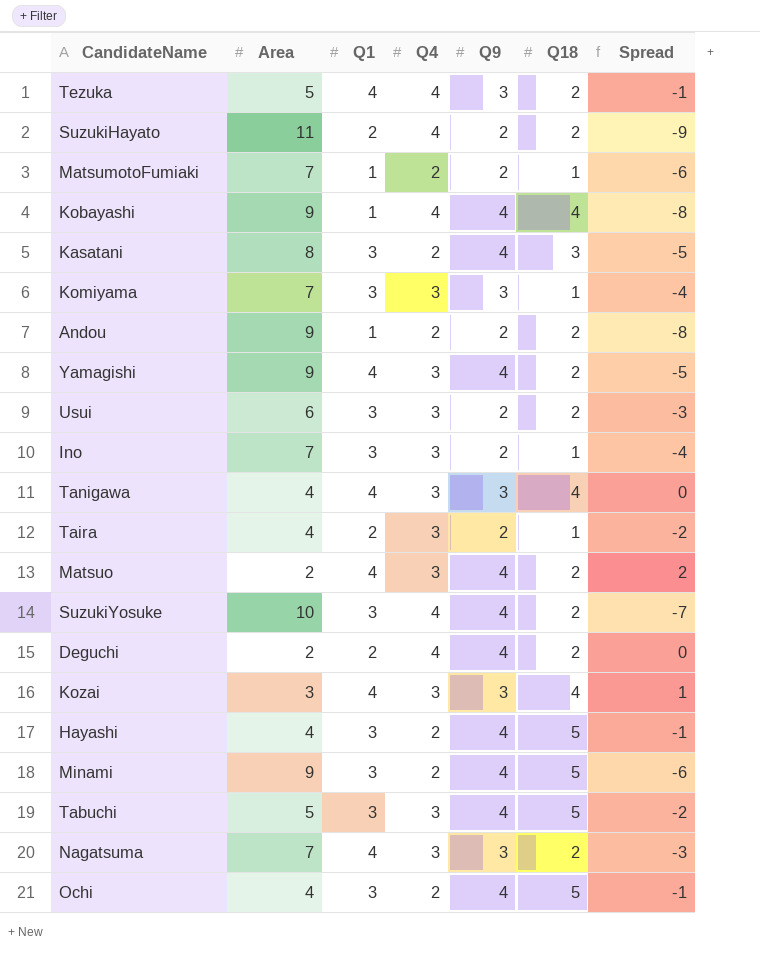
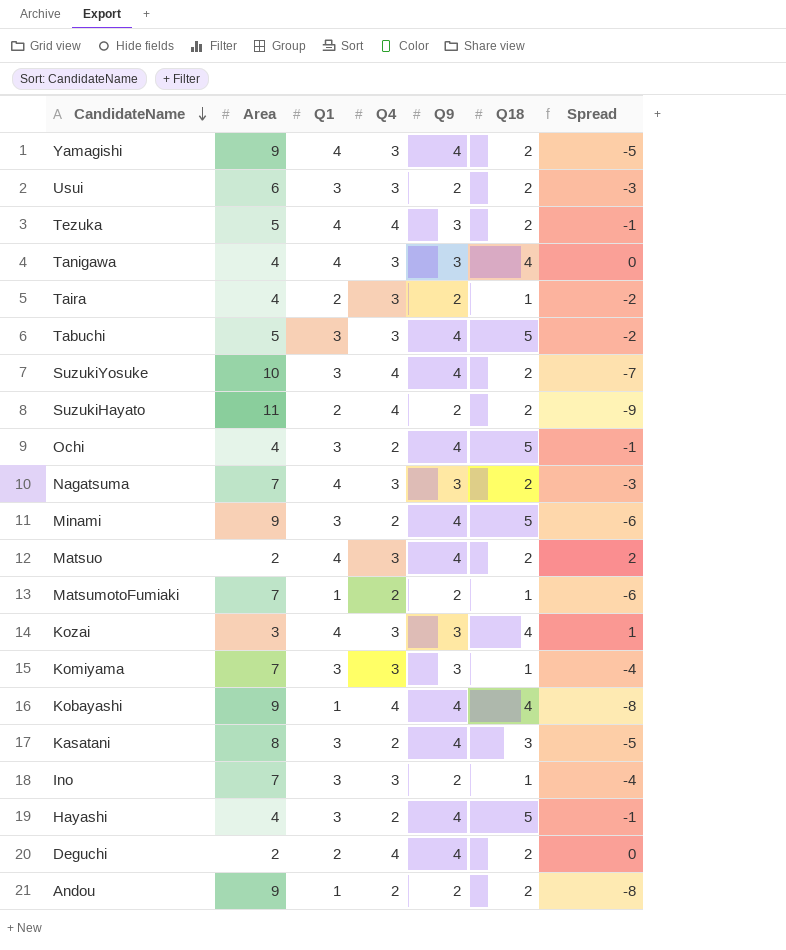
row order: none -> CandidateName descending

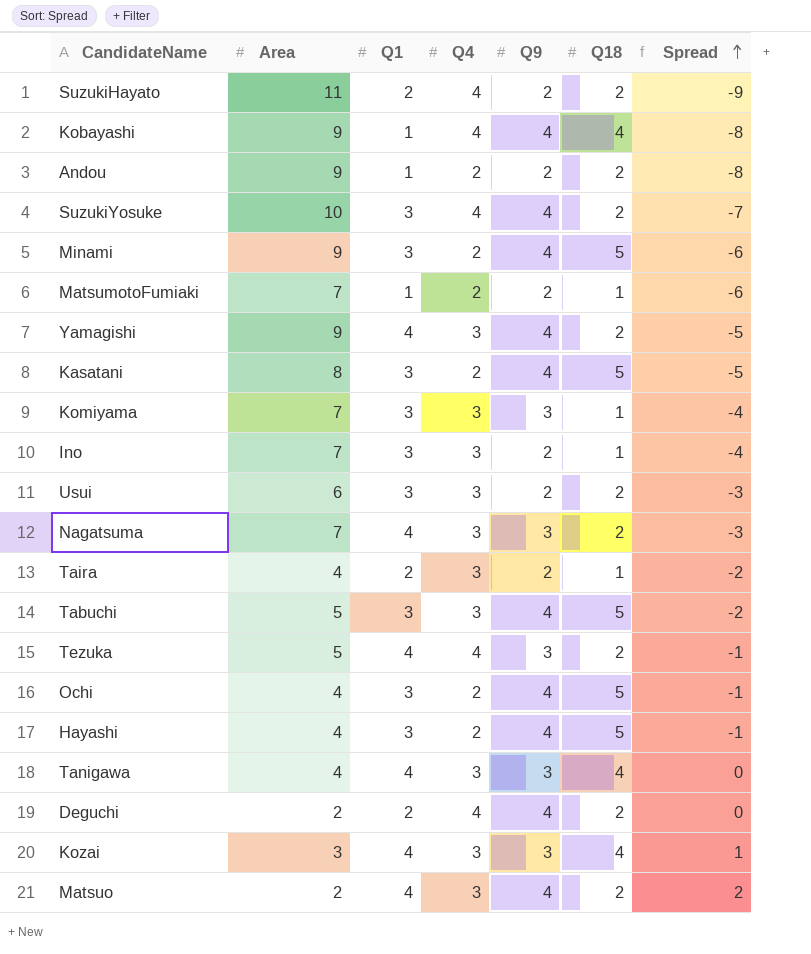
row order: CandidateName descending -> Spread ascending
Kasatani | Q18: 3 -> 5

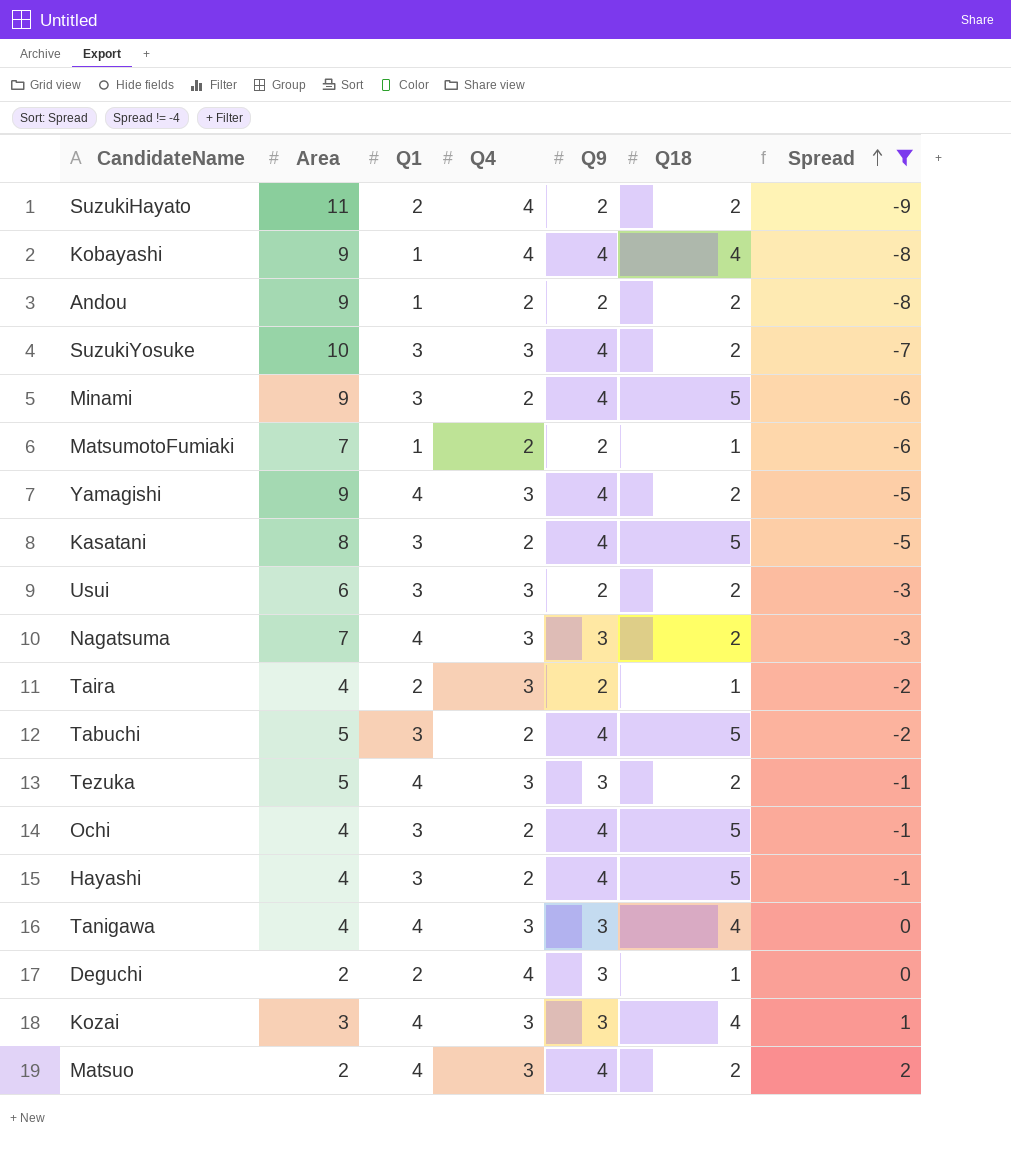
filter: none -> Spread != -4
SuzukiYosuke | Q4: 4 -> 3
Tabuchi | Q4: 3 -> 2
Tezuka | Q4: 4 -> 3
Deguchi | Q9: 4 -> 3
Deguchi | Q18: 2 -> 1

